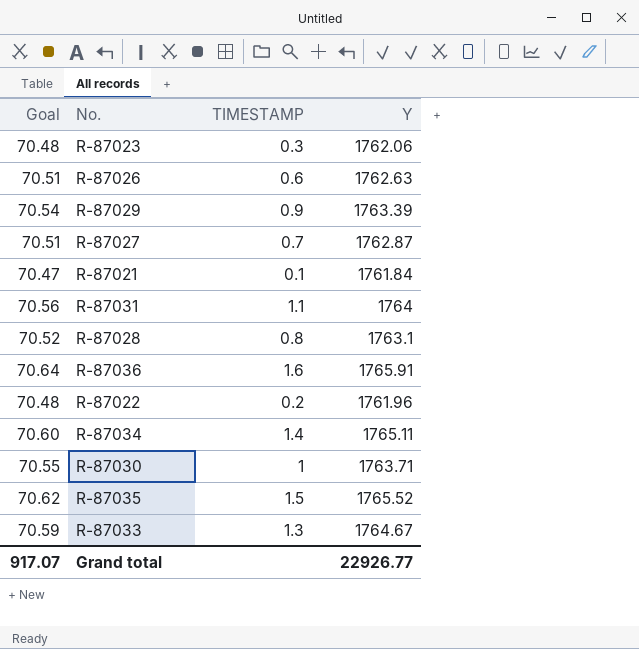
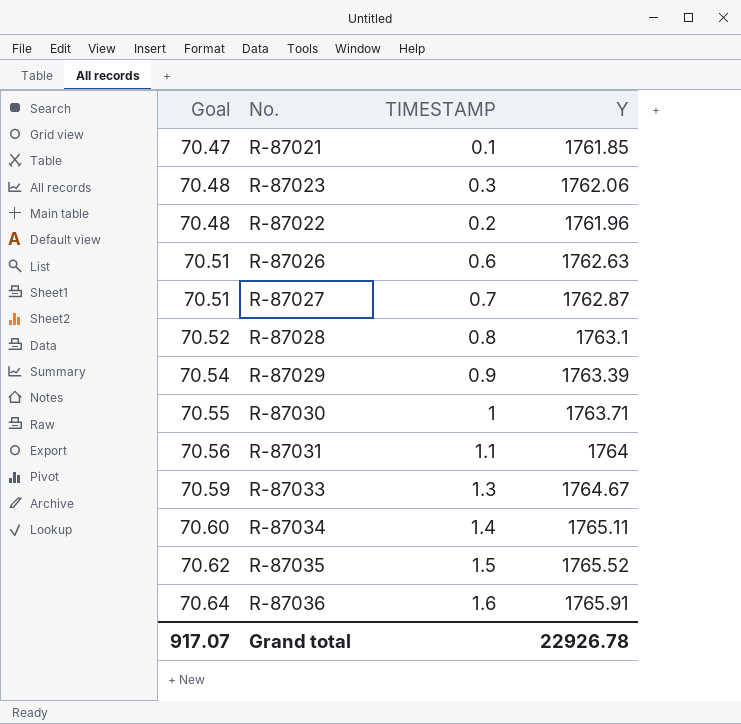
row order: none -> Goal ascending
R-87021 | Y: 1761.84 -> 1761.85
Grand total | Y: 22926.77 -> 22926.78

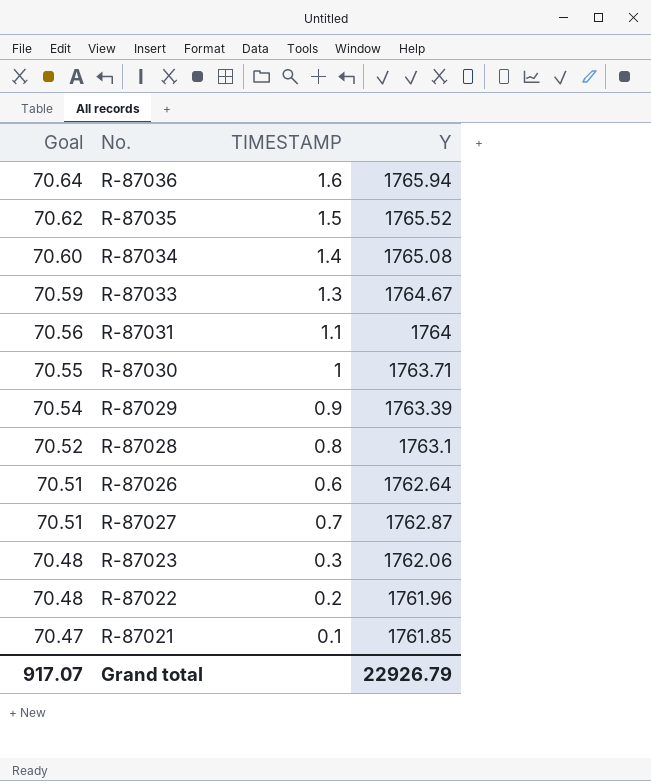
row order: Goal ascending -> Goal descending
R-87036 | Y: 1765.91 -> 1765.94
R-87034 | Y: 1765.11 -> 1765.08
R-87026 | Y: 1762.63 -> 1762.64
Grand total | Y: 22926.78 -> 22926.79

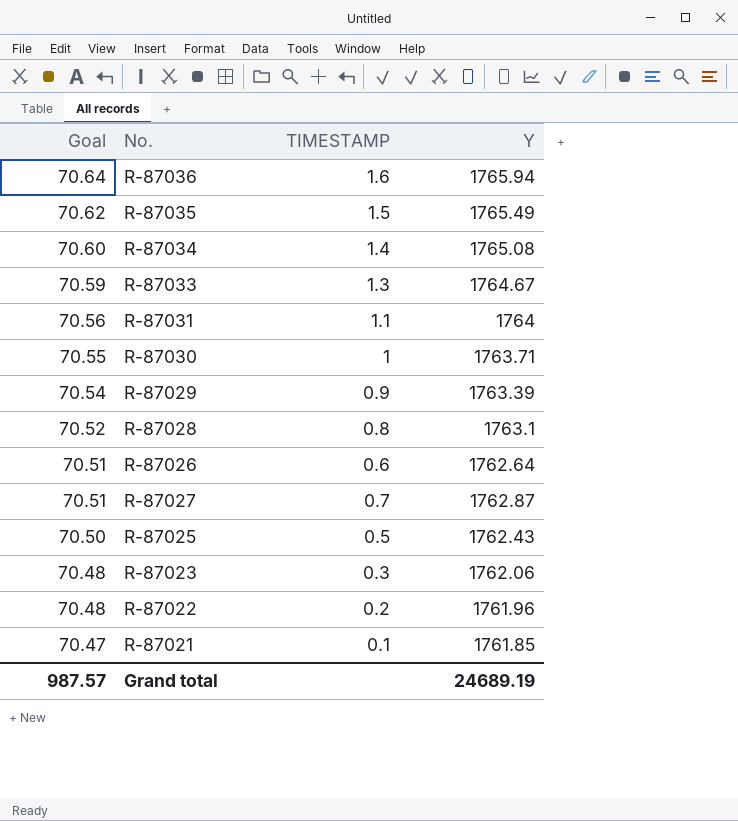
R-87035 | Y: 1765.52 -> 1765.49
row R-87025: none -> 70.50 | 0.5 | 1762.43
Grand total | Goal: 917.07 -> 987.57
Grand total | Y: 22926.79 -> 24689.19

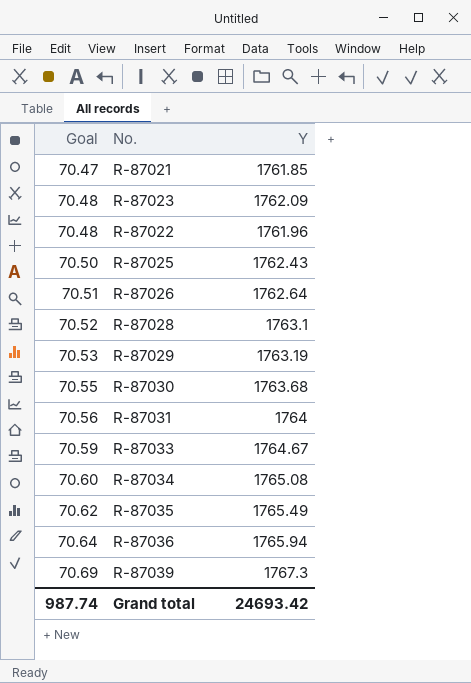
row order: Goal descending -> Goal ascending
column TIMESTAMP | position: 3 -> none
row R-87027: 70.51 | 0.7 | 1762.87 -> none
R-87023 | Y: 1762.06 -> 1762.09
R-87029 | Goal: 70.54 -> 70.53
R-87029 | Y: 1763.39 -> 1763.19
R-87030 | Y: 1763.71 -> 1763.68
row R-87039: none -> 70.69 | 1767.3
Grand total | Goal: 987.57 -> 987.74
Grand total | Y: 24689.19 -> 24693.42

